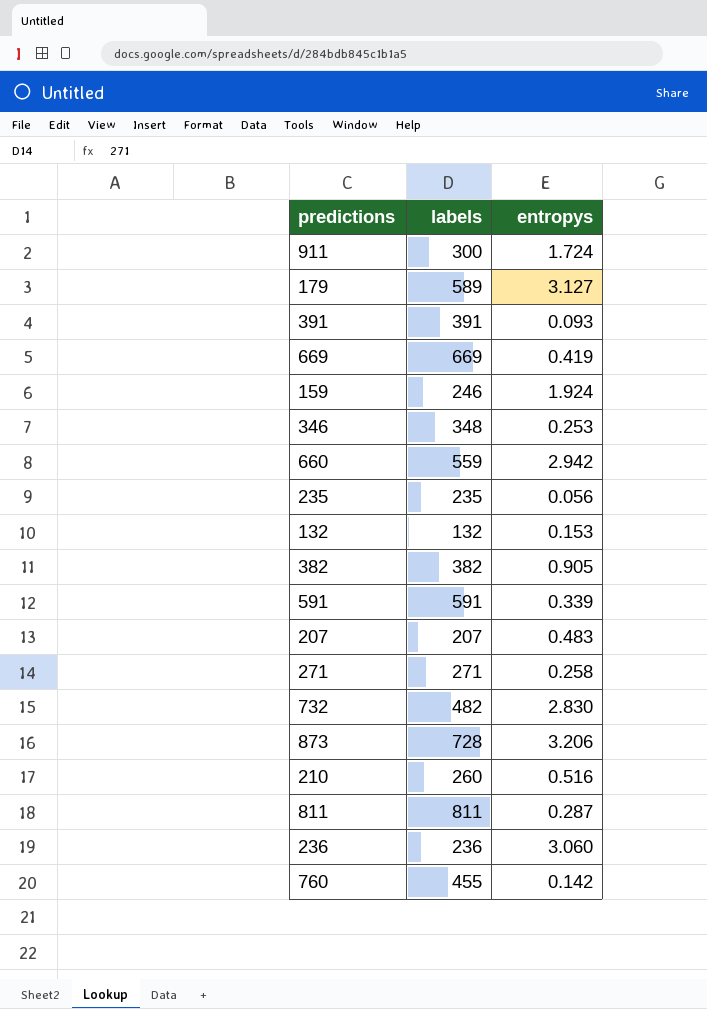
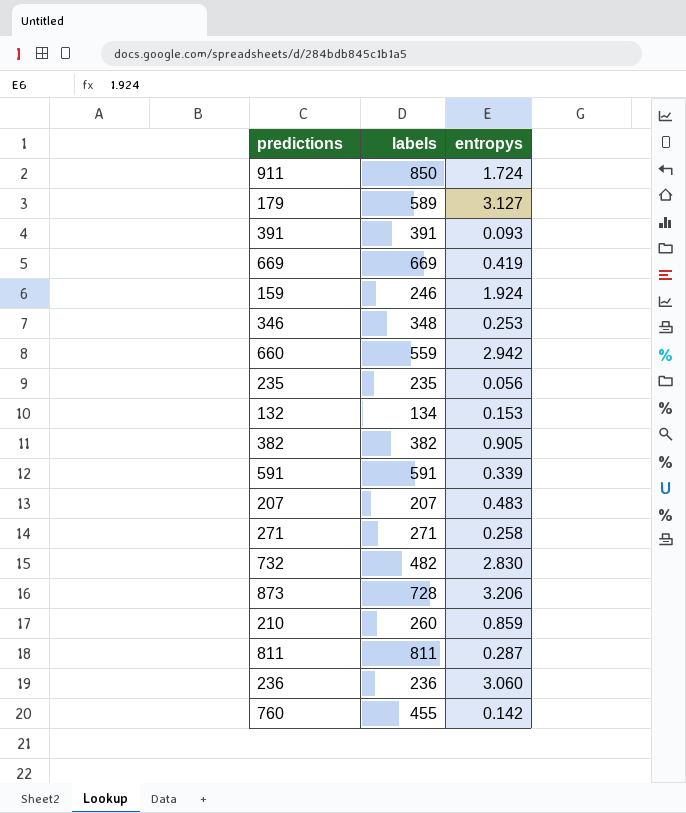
911 | labels: 300 -> 850
132 | labels: 132 -> 134
210 | entropys: 0.516 -> 0.859

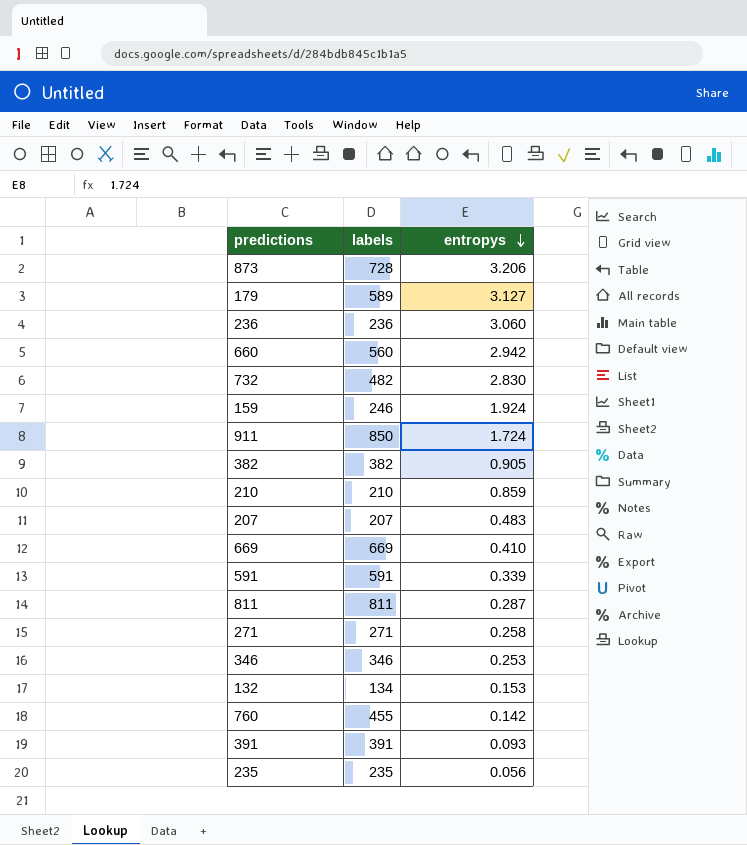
row order: none -> entropys descending
660 | labels: 559 -> 560
210 | labels: 260 -> 210
669 | entropys: 0.419 -> 0.410
346 | labels: 348 -> 346

